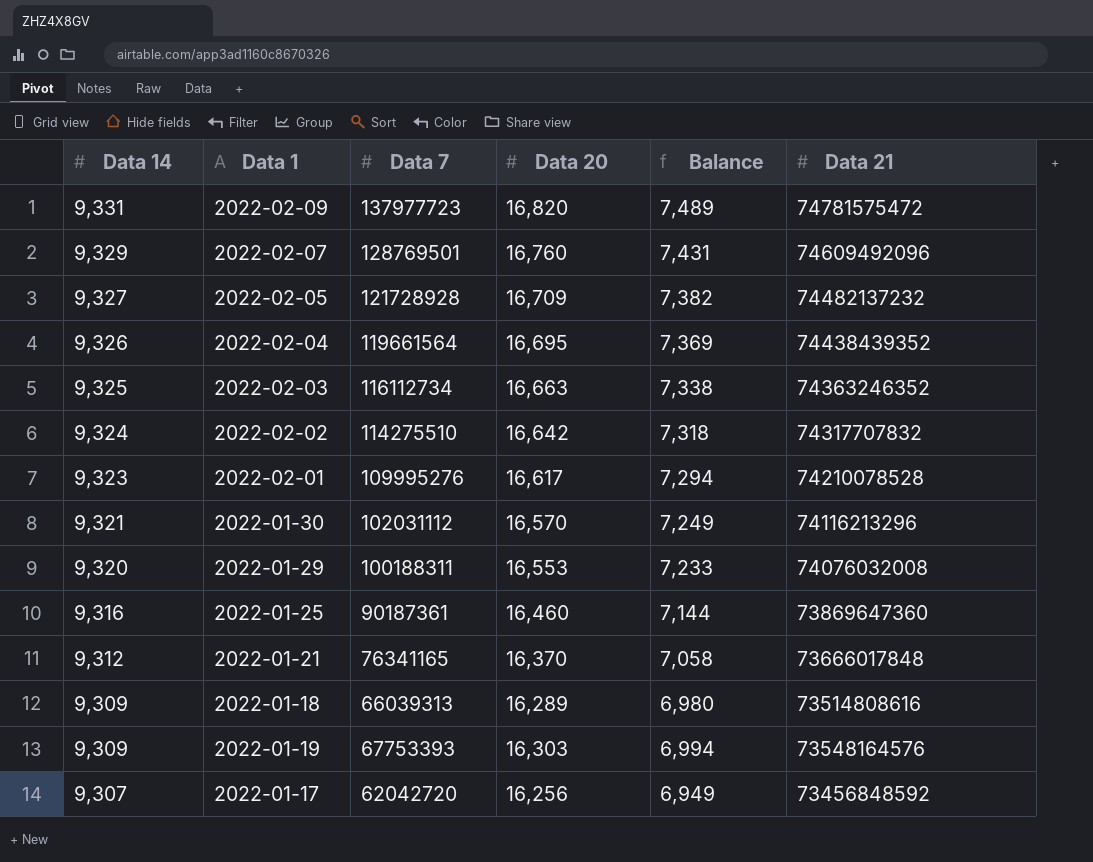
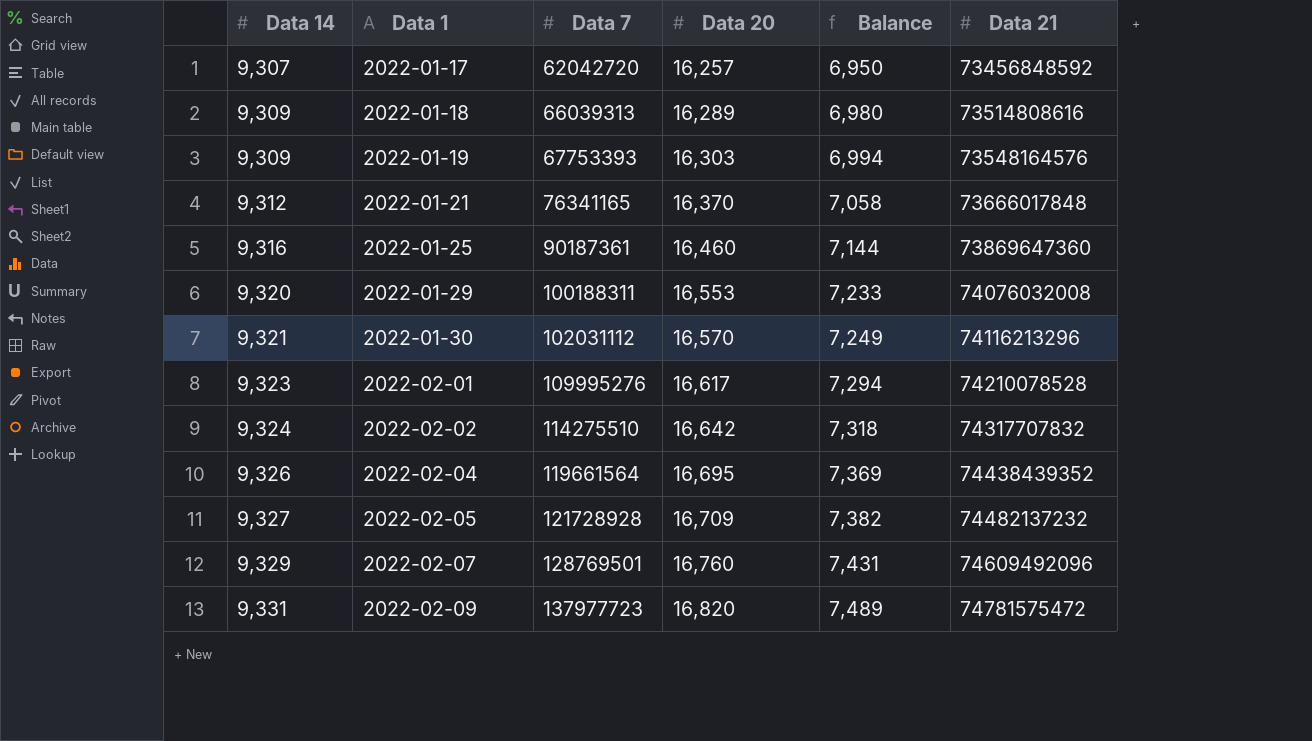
row order: Data 14 descending -> Data 14 ascending
row 2022-02-03: 9,325 | 116112734 | 16,663 | 7,338 | 74363246352 -> none
2022-01-17 | Data 20: 16,256 -> 16,257
2022-01-17 | Balance: 6,949 -> 6,950

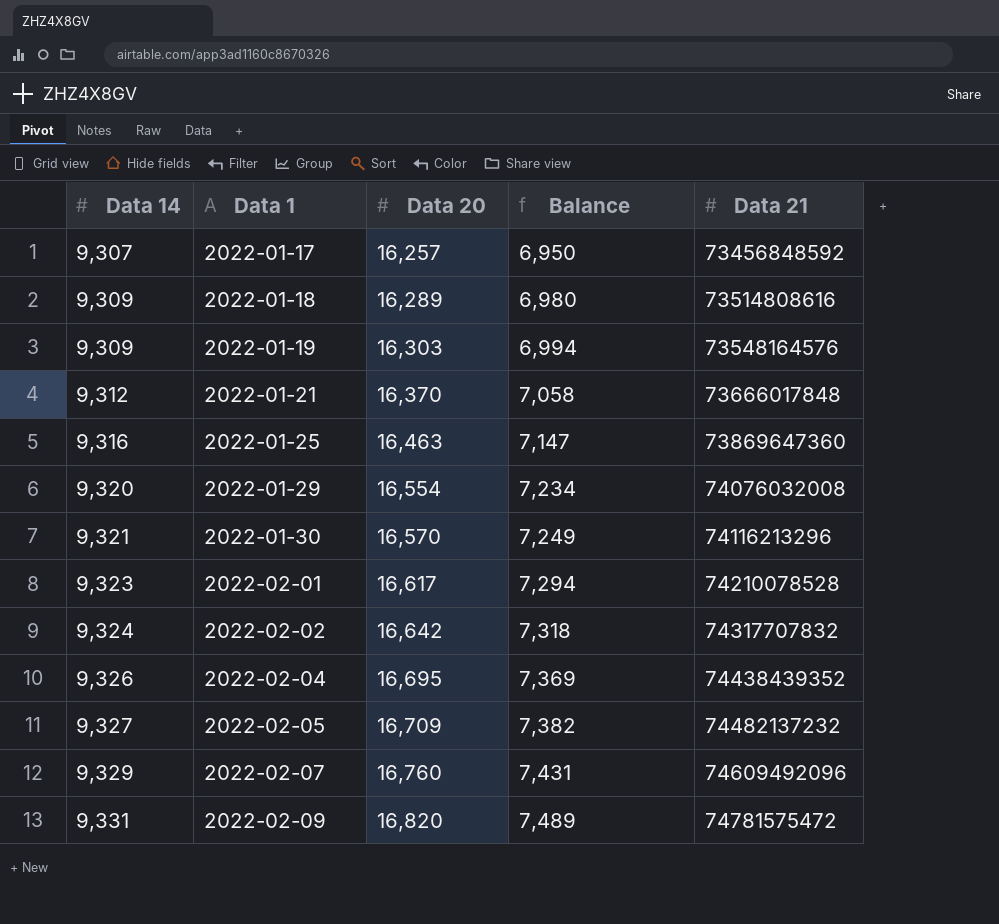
column Data 7 | position: 3 -> none
2022-01-25 | Data 20: 16,460 -> 16,463
2022-01-25 | Balance: 7,144 -> 7,147
2022-01-29 | Data 20: 16,553 -> 16,554
2022-01-29 | Balance: 7,233 -> 7,234

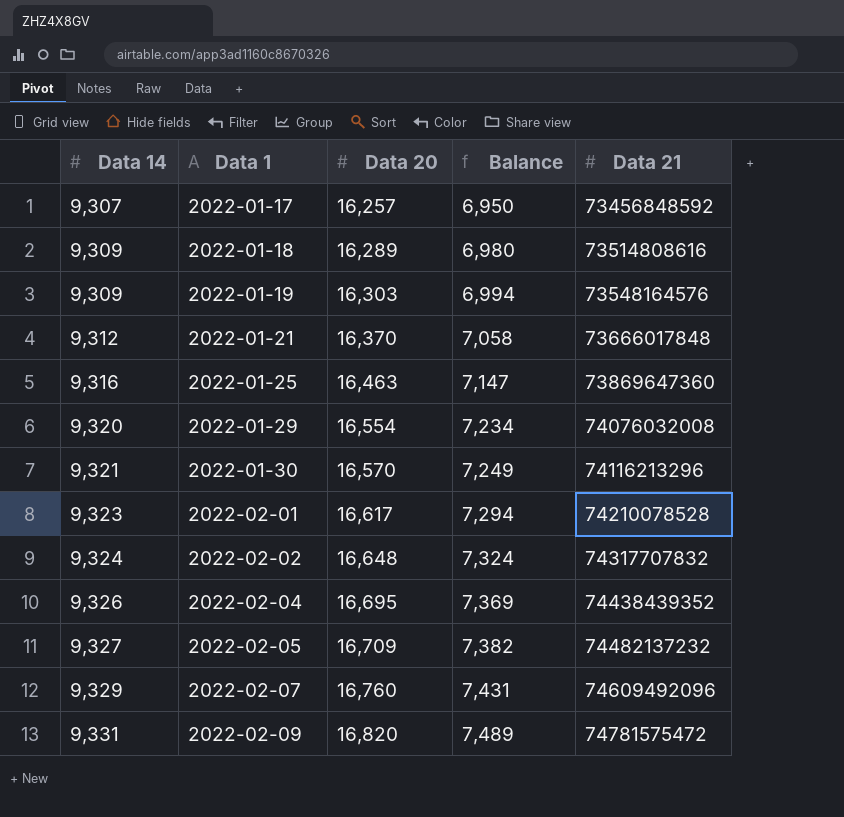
2022-02-02 | Data 20: 16,642 -> 16,648
2022-02-02 | Balance: 7,318 -> 7,324

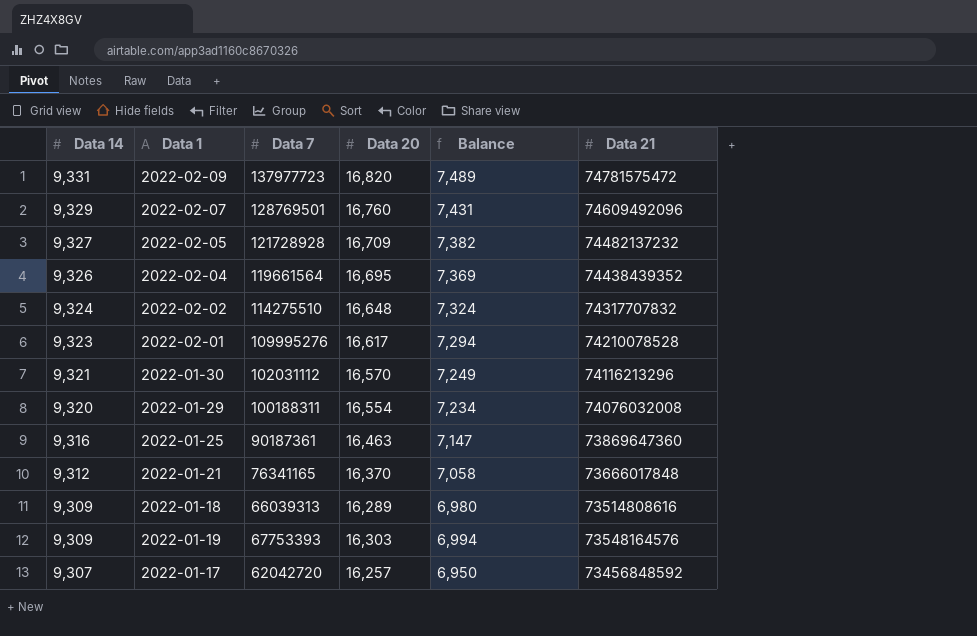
row order: Data 14 ascending -> Data 14 descending
column Data 7 | position: none -> 3

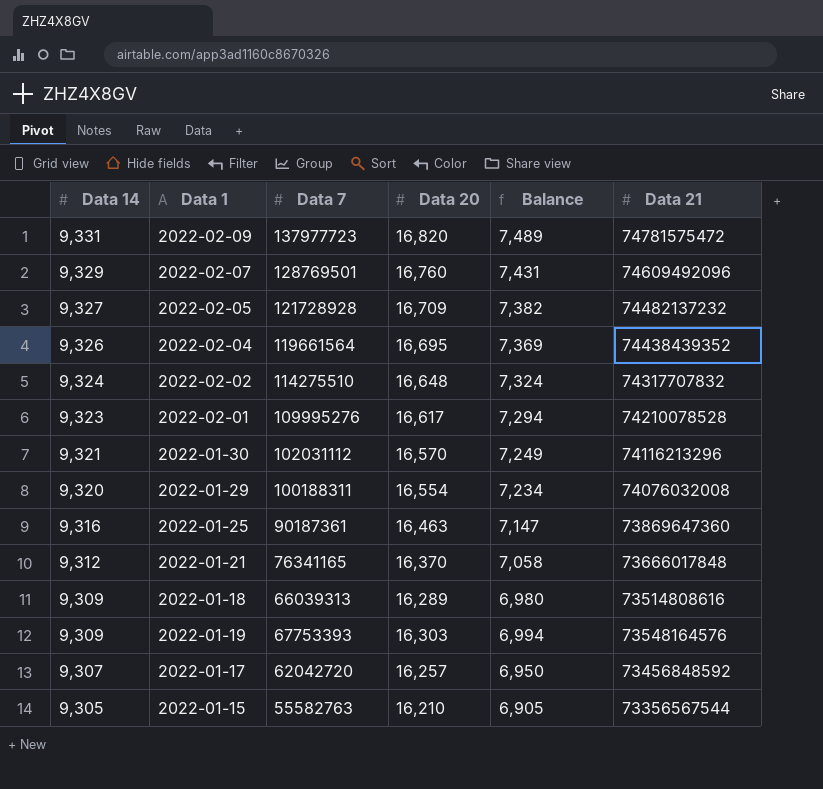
row 2022-01-15: none -> 9,305 | 55582763 | 16,210 | 6,905 | 73356567544

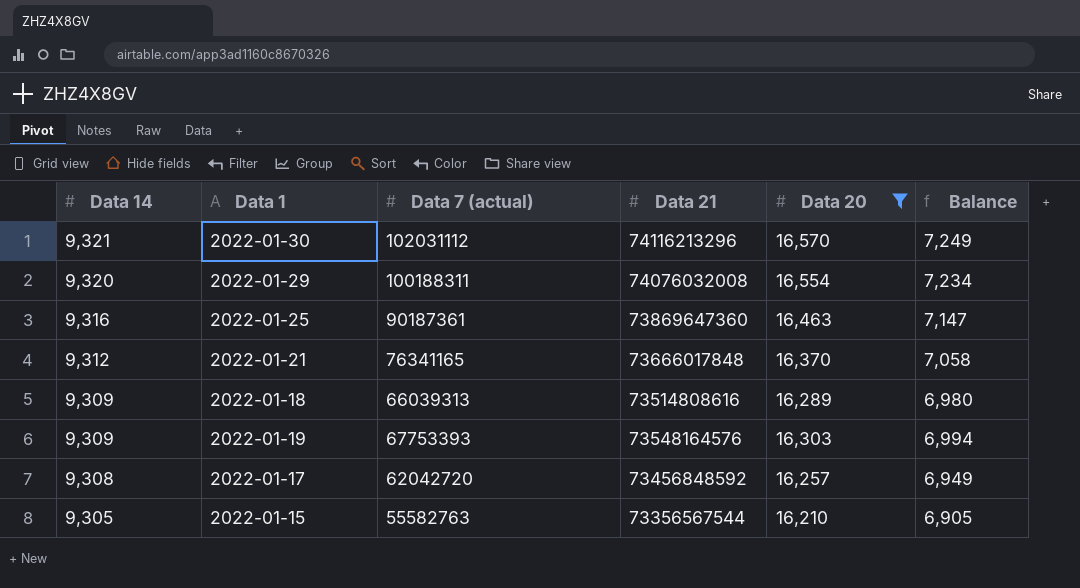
filter: none -> Data 20 <= 16,570
column name: Data 7 -> Data 7 (actual)
column Data 21 | position: 6 -> 4
2022-01-17 | Data 14: 9,307 -> 9,308
2022-01-17 | Balance: 6,950 -> 6,949

